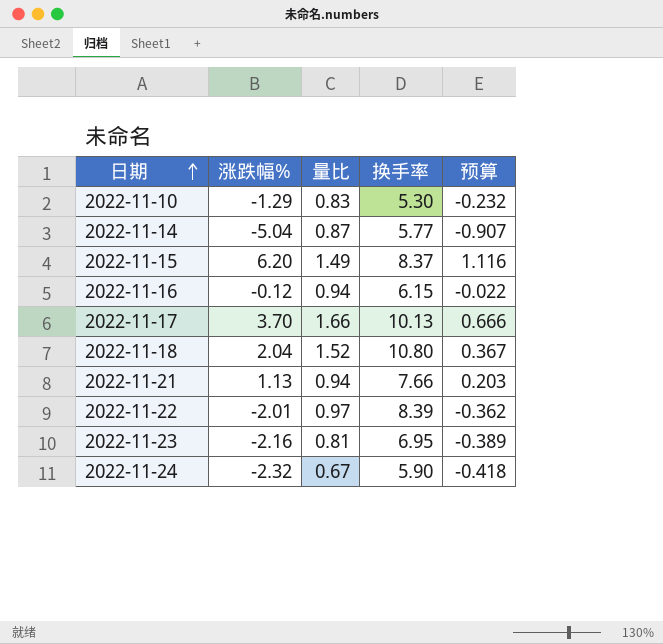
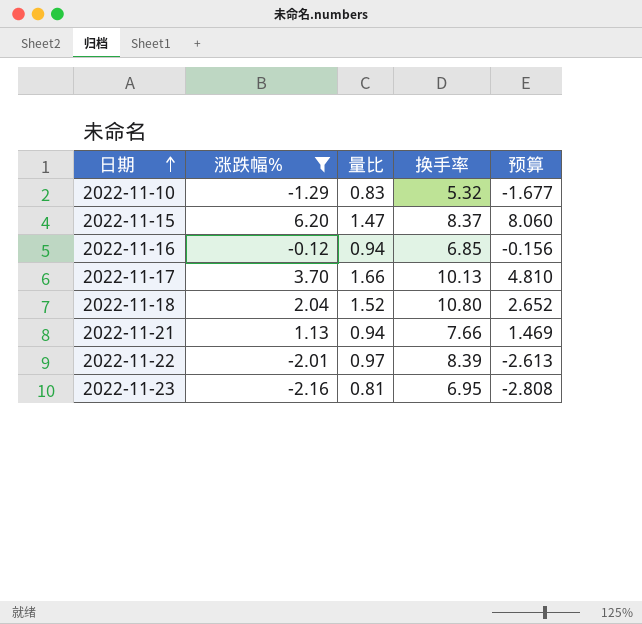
filter: none -> 涨跌幅% >= -2.16
column 预算 | formula: [涨跌幅%] * 0.18 -> [涨跌幅%] * 1.3
2022-11-10 | 换手率: 5.30 -> 5.32
2022-11-15 | 量比: 1.49 -> 1.47
2022-11-16 | 换手率: 6.15 -> 6.85

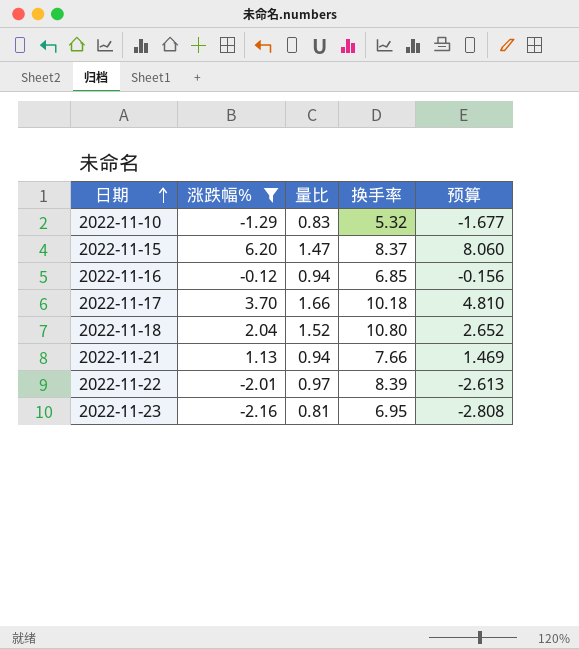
2022-11-17 | 换手率: 10.13 -> 10.18

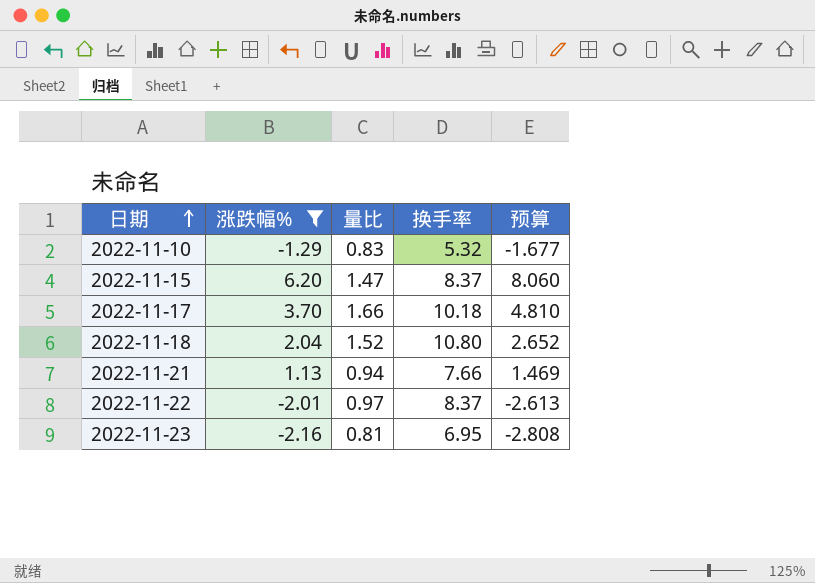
row 2022-11-16: -0.12 | 0.94 | 6.85 | -0.156 -> none
2022-11-22 | 换手率: 8.39 -> 8.37

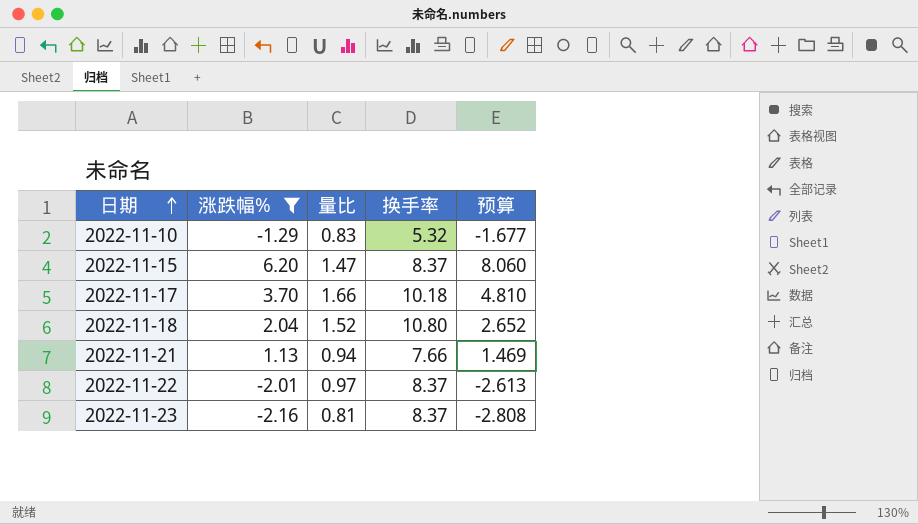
2022-11-23 | 换手率: 6.95 -> 8.37

